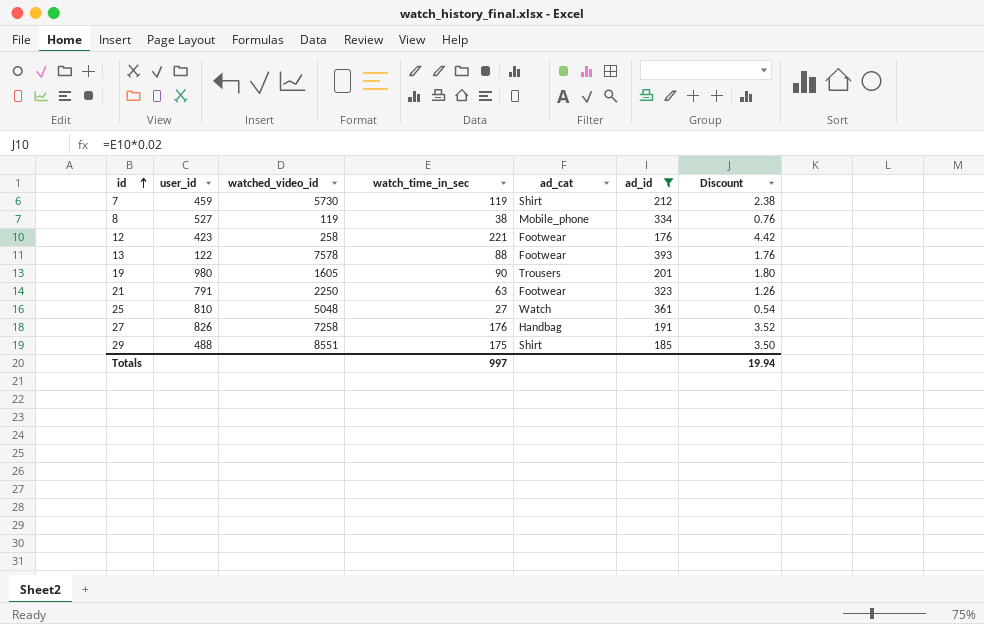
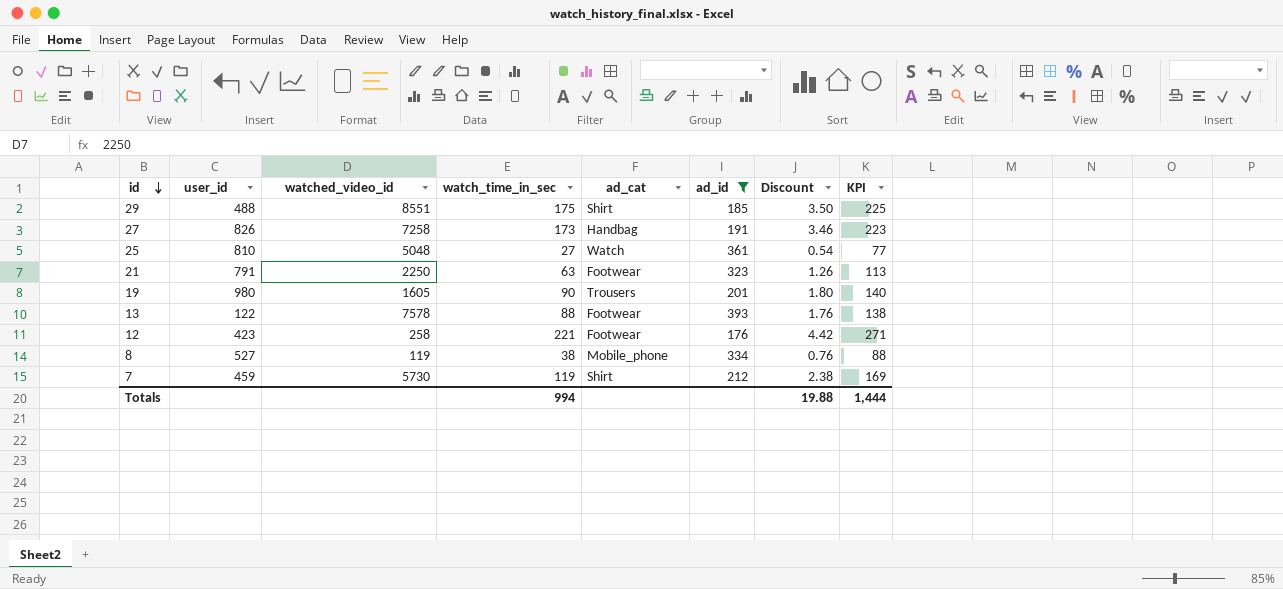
row order: id ascending -> id descending
column KPI | formula: none -> [watch_time_in_sec] + 50
27 | watch_time_in_sec: 176 -> 173
27 | Discount: 3.52 -> 3.46
Totals | watch_time_in_sec: 997 -> 994
Totals | Discount: 19.94 -> 19.88

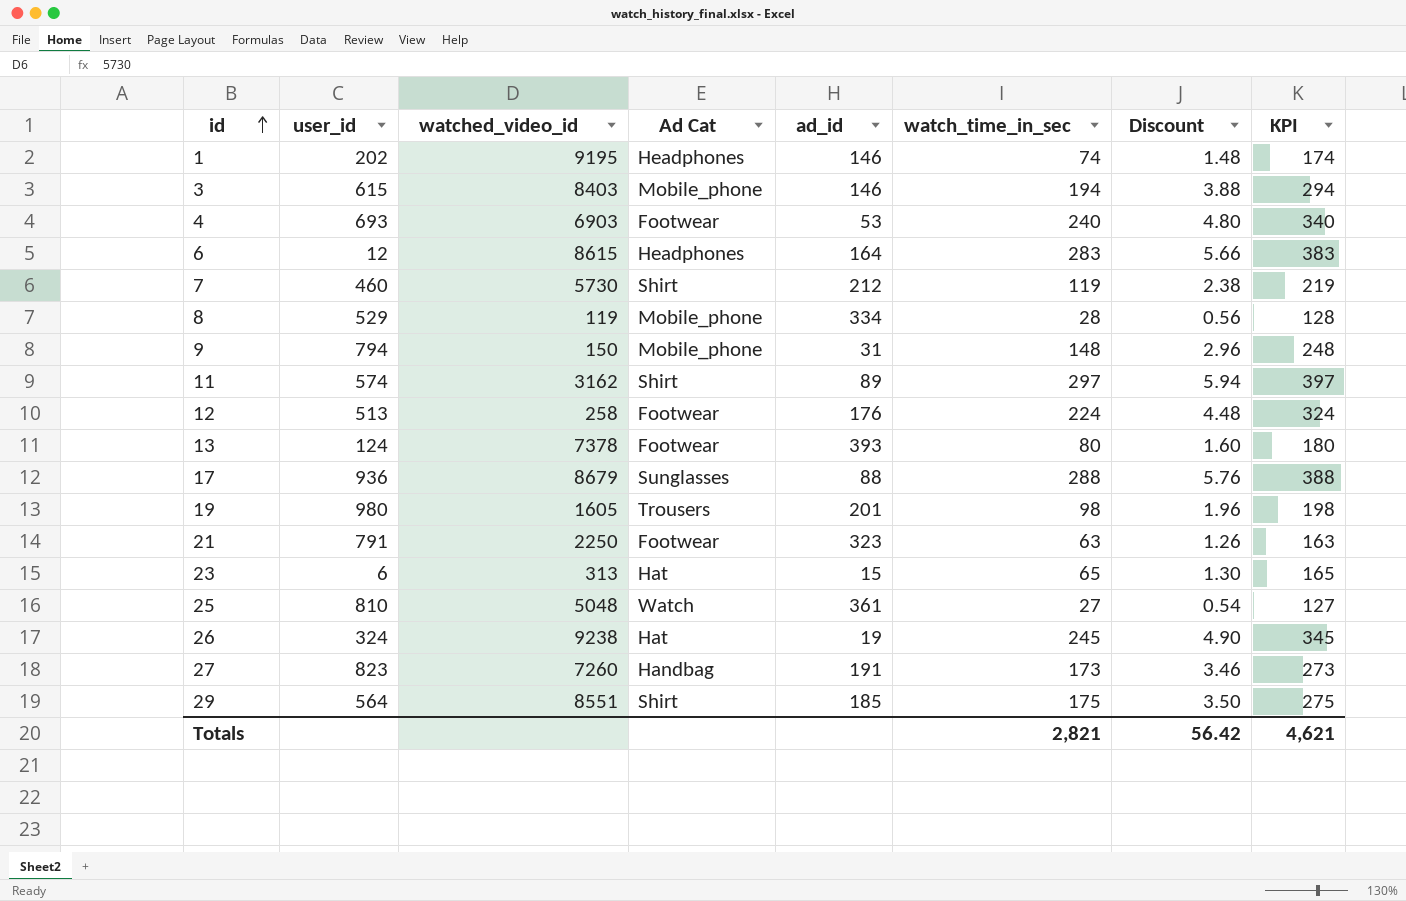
filter: ad_id >= 176 -> none
row order: id descending -> id ascending
column name: ad_cat -> Ad Cat
column watch_time_in_sec | position: 4 -> 6
column KPI | formula: [watch_time_in_sec] + 50 -> [watch_time_in_sec] + 100
7 | user_id: 459 -> 460
8 | user_id: 527 -> 529
8 | watch_time_in_sec: 38 -> 28
8 | Discount: 0.76 -> 0.56
12 | user_id: 423 -> 513
12 | watch_time_in_sec: 221 -> 224
12 | Discount: 4.42 -> 4.48
13 | user_id: 122 -> 124
13 | watched_video_id: 7578 -> 7378
13 | watch_time_in_sec: 88 -> 80
13 | Discount: 1.76 -> 1.60
19 | watch_time_in_sec: 90 -> 98
19 | Discount: 1.80 -> 1.96
27 | user_id: 826 -> 823
27 | watched_video_id: 7258 -> 7260
29 | user_id: 488 -> 564
Totals | watch_time_in_sec: 994 -> 2,821
Totals | Discount: 19.88 -> 56.42
Totals | KPI: 1,444 -> 4,621

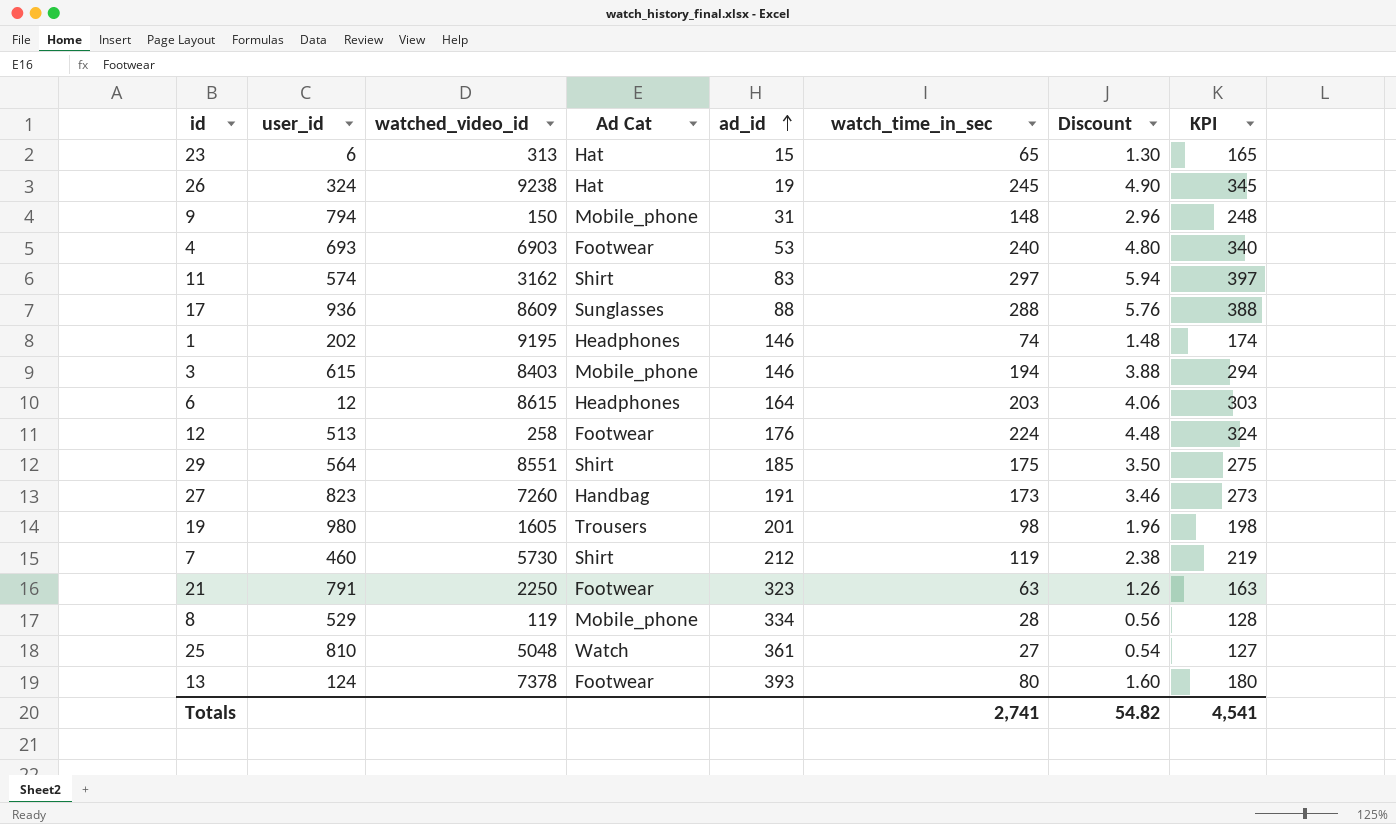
row order: id ascending -> ad_id ascending
11 | ad_id: 89 -> 83
17 | watched_video_id: 8679 -> 8609
6 | watch_time_in_sec: 283 -> 203
6 | Discount: 5.66 -> 4.06
6 | KPI: 383 -> 303
Totals | watch_time_in_sec: 2,821 -> 2,741
Totals | Discount: 56.42 -> 54.82
Totals | KPI: 4,621 -> 4,541

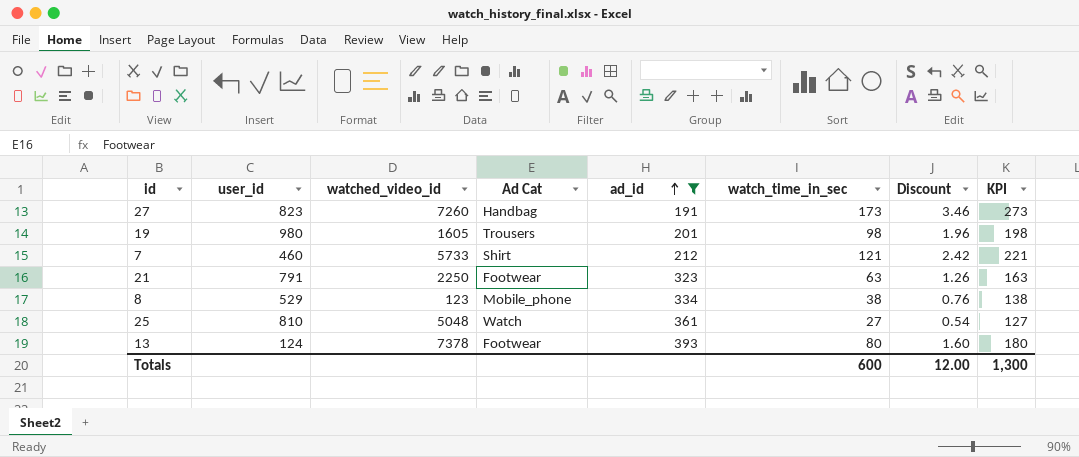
filter: none -> ad_id >= 191
7 | watched_video_id: 5730 -> 5733
7 | watch_time_in_sec: 119 -> 121
7 | Discount: 2.38 -> 2.42
7 | KPI: 219 -> 221
8 | watched_video_id: 119 -> 123
8 | watch_time_in_sec: 28 -> 38
8 | Discount: 0.56 -> 0.76
8 | KPI: 128 -> 138
Totals | watch_time_in_sec: 2,741 -> 600
Totals | Discount: 54.82 -> 12.00
Totals | KPI: 4,541 -> 1,300

